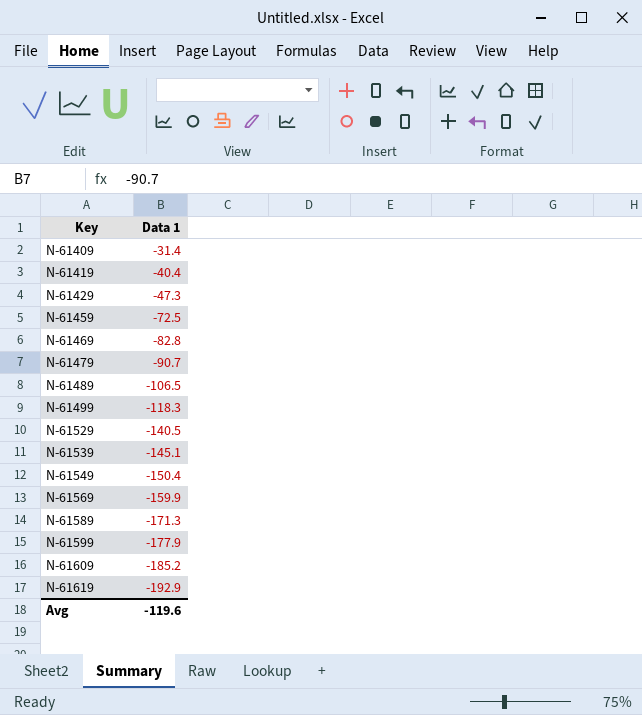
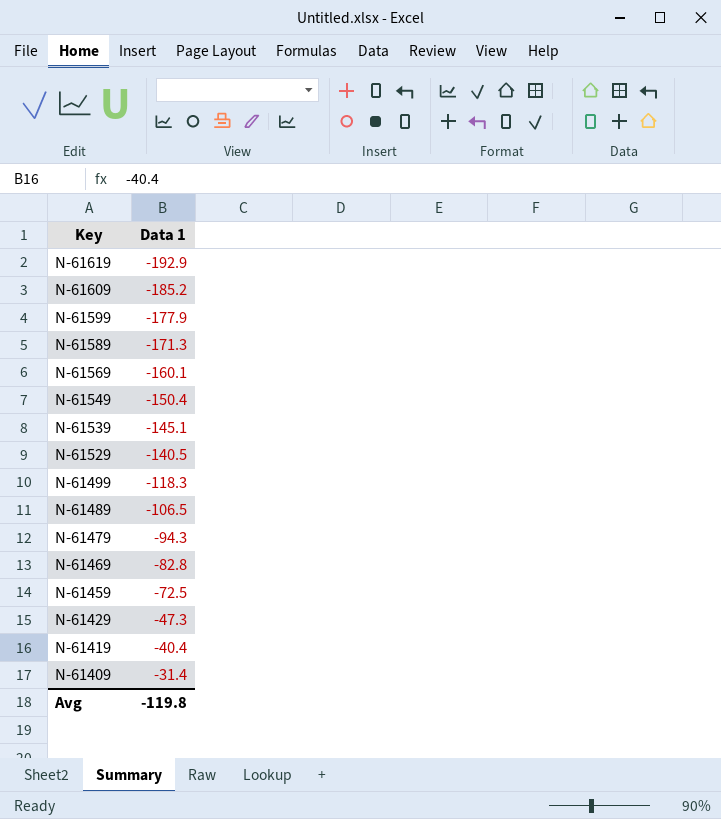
row order: Key ascending -> Key descending
N-61569 | Data 1: -159.9 -> -160.1
N-61479 | Data 1: -90.7 -> -94.3
Avg | Data 1: -119.6 -> -119.8

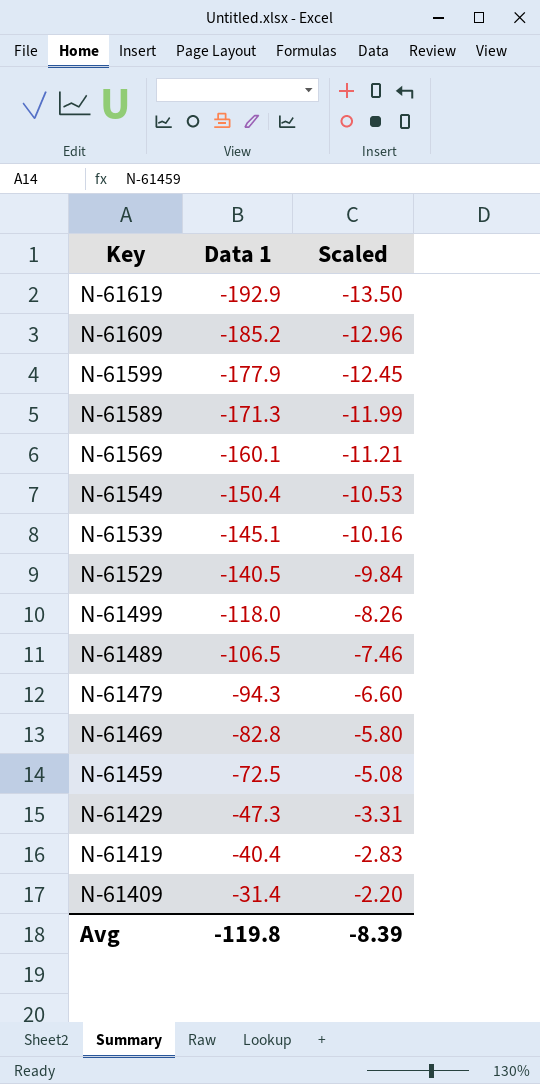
column Scaled | formula: none -> [Data 1] * 0.07
N-61499 | Data 1: -118.3 -> -118.0

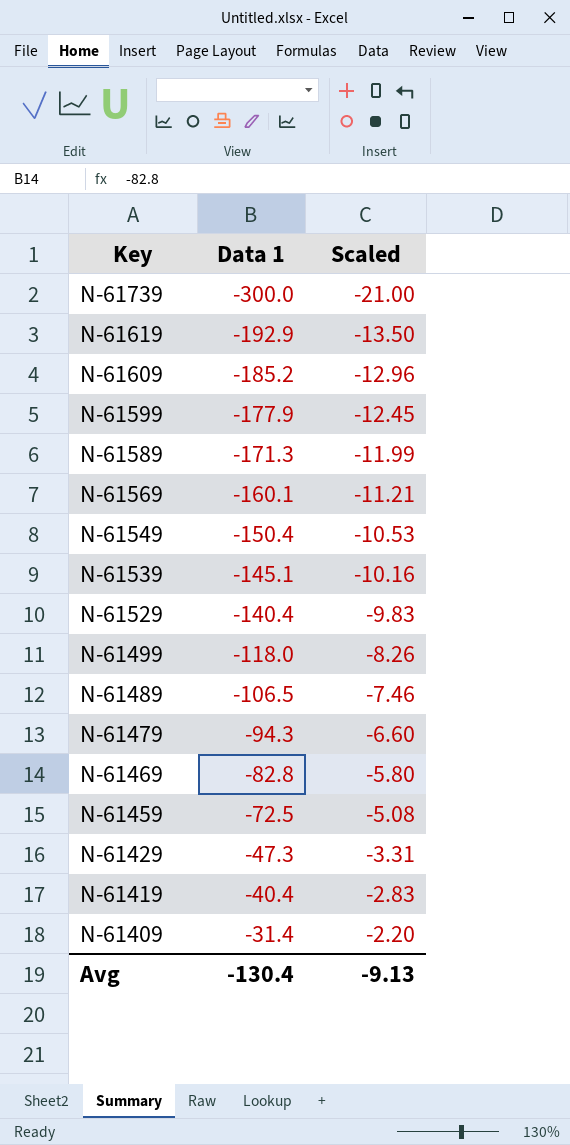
row N-61739: none -> -300.0 | -21.00
N-61529 | Data 1: -140.5 -> -140.4
N-61529 | Scaled: -9.84 -> -9.83
Avg | Data 1: -119.8 -> -130.4
Avg | Scaled: -8.39 -> -9.13

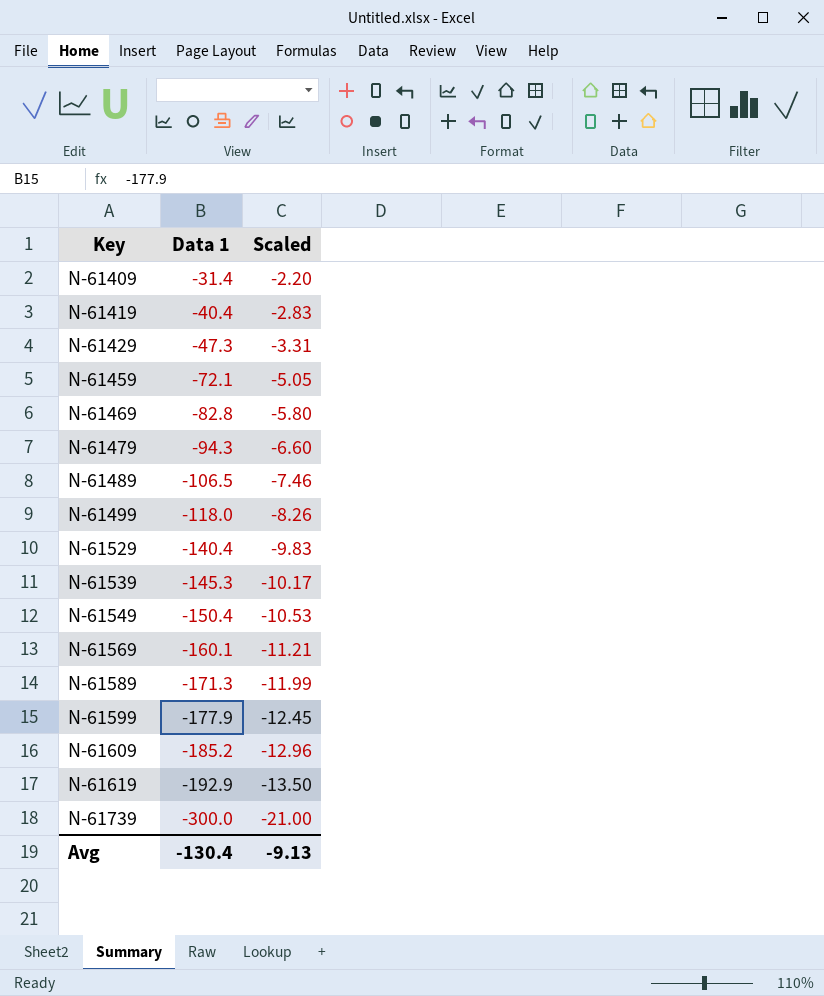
row order: Key descending -> Key ascending
N-61459 | Data 1: -72.5 -> -72.1
N-61459 | Scaled: -5.08 -> -5.05
N-61539 | Data 1: -145.1 -> -145.3
N-61539 | Scaled: -10.16 -> -10.17

